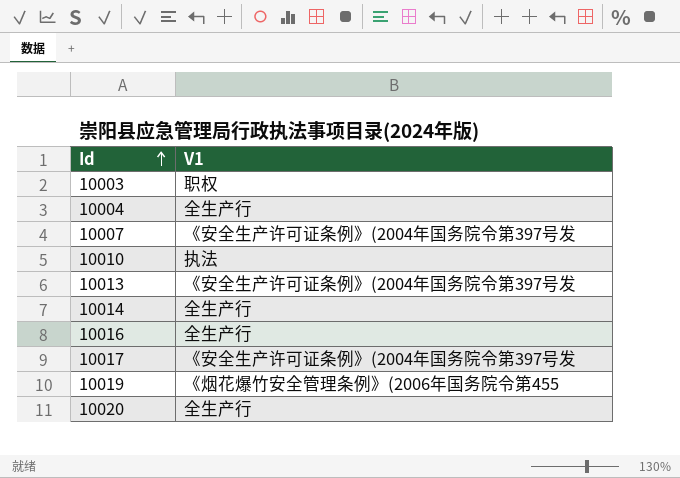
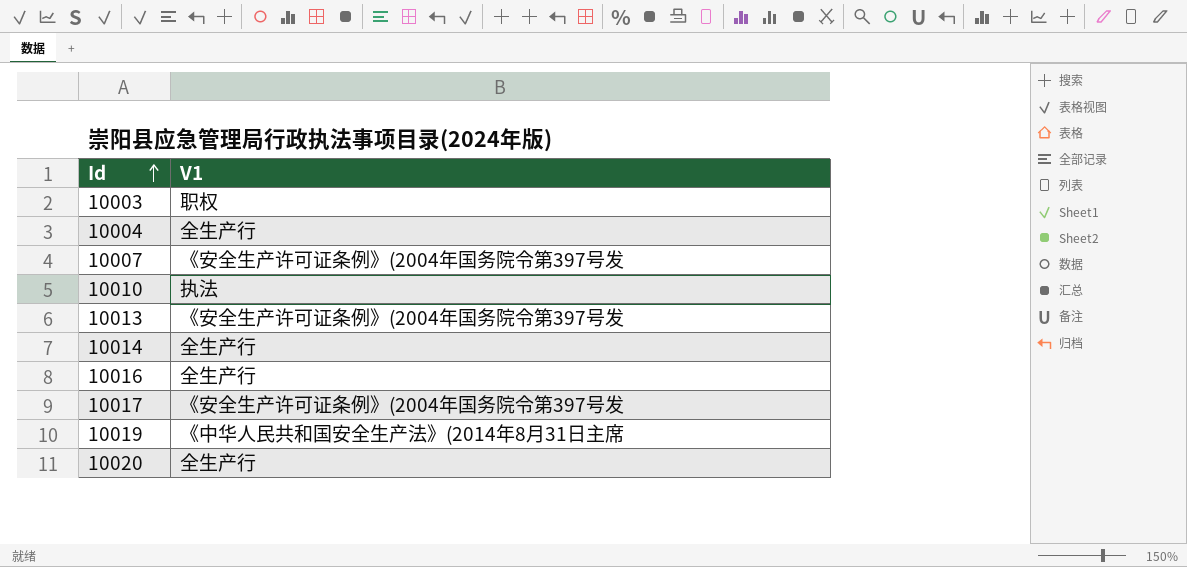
10019 | V1: 《烟花爆竹安全管理条例》(2006年国务院令第455 -> 《中华人民共和国安全生产法》(2014年8月31日主席

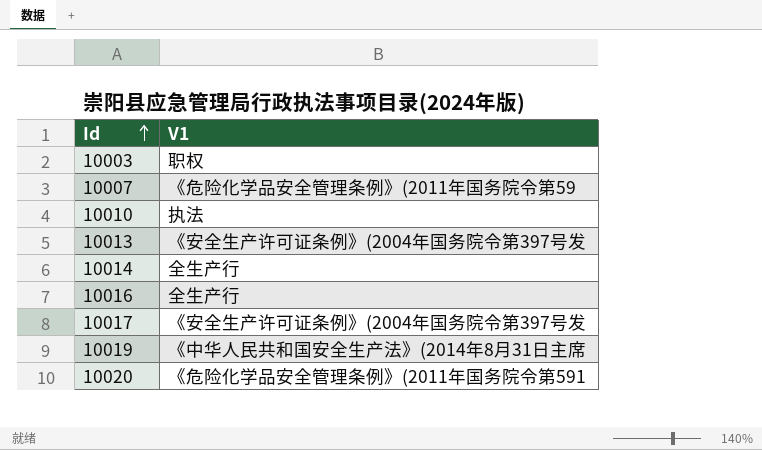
row 10004: 全生产行 -> none
10007 | V1: 《安全生产许可证条例》(2004年国务院令第397号发 -> 《危险化学品安全管理条例》(2011年国务院令第59
10020 | V1: 全生产行 -> 《危险化学品安全管理条例》(2011年国务院令第591

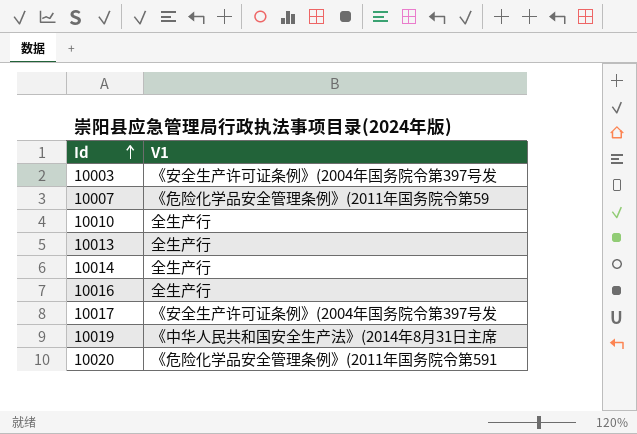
10003 | V1: 职权 -> 《安全生产许可证条例》(2004年国务院令第397号发
10010 | V1: 执法 -> 全生产行
10013 | V1: 《安全生产许可证条例》(2004年国务院令第397号发 -> 全生产行

